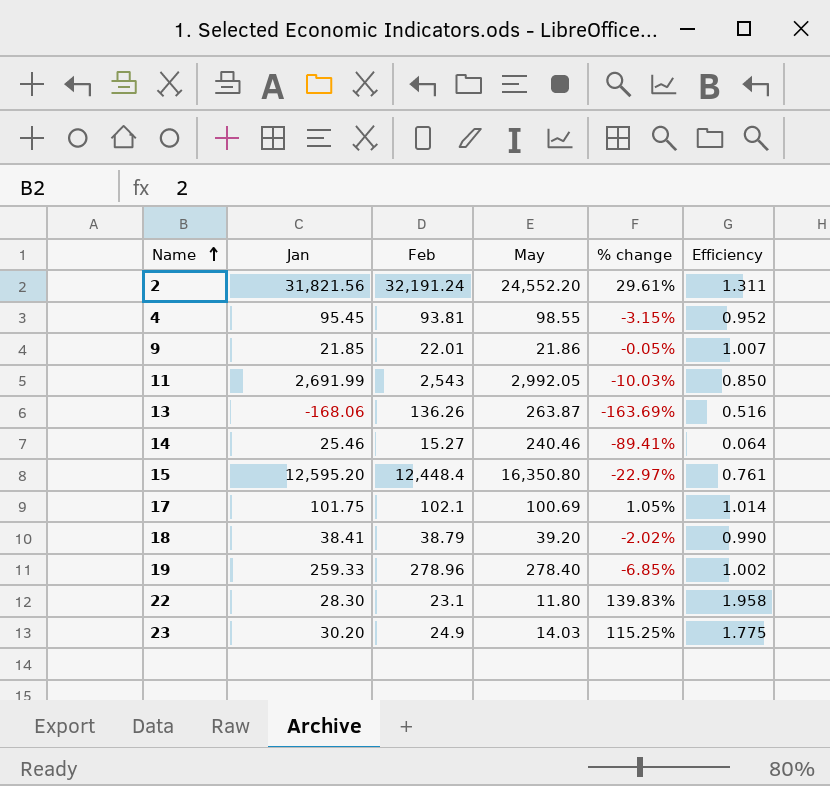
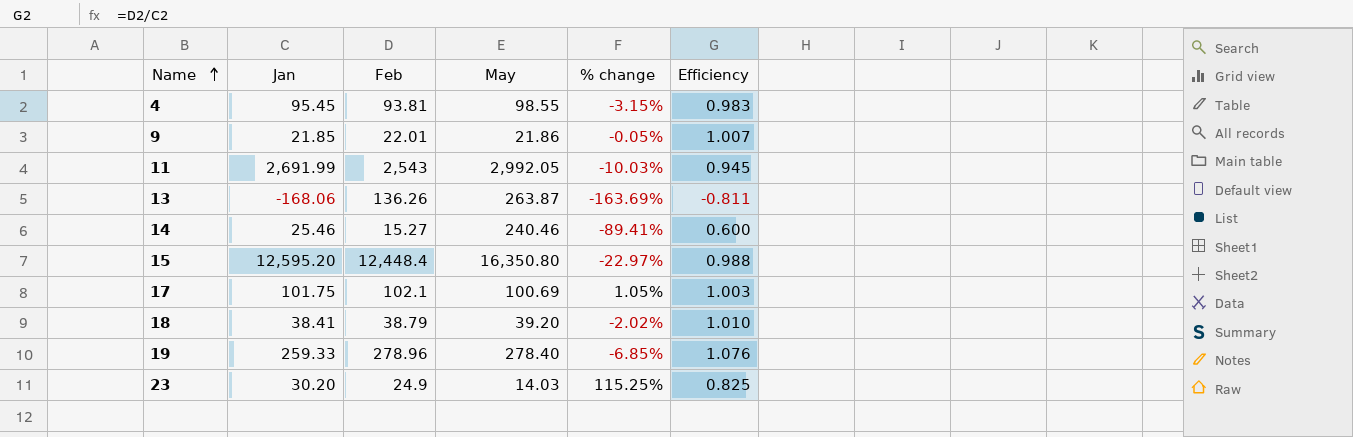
column Efficiency | formula: [Feb] / [May] -> [Feb] / [Jan]
row 2: 31,821.56 | 32,191.24 | 24,552.20 | 29.61% | 1.311 -> none
row 22: 28.30 | 23.1 | 11.80 | 139.83% | 1.958 -> none

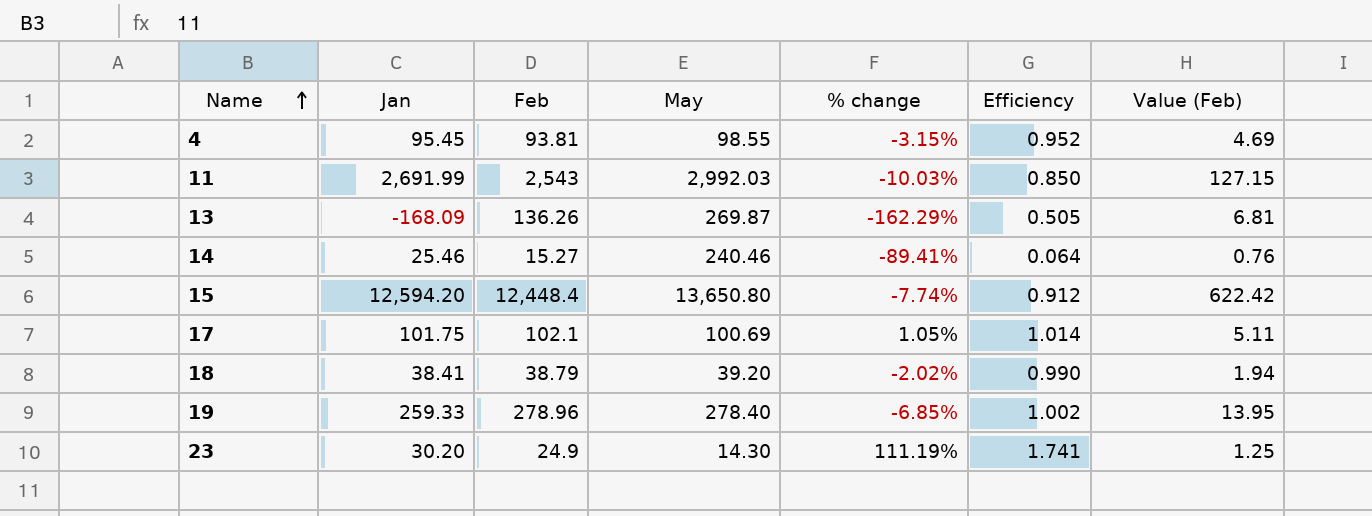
column Efficiency | formula: [Feb] / [Jan] -> [Feb] / [May]
column Value (Feb) | formula: none -> [Feb] * 0.05
row 9: 21.85 | 22.01 | 21.86 | -0.05% | 1.007 -> none
11 | May: 2,992.05 -> 2,992.03
13 | Jan: -168.06 -> -168.09
13 | May: 263.87 -> 269.87
13 | % change: -163.69% -> -162.29%
15 | Jan: 12,595.20 -> 12,594.20
15 | May: 16,350.80 -> 13,650.80
15 | % change: -22.97% -> -7.74%
23 | May: 14.03 -> 14.30
23 | % change: 115.25% -> 111.19%

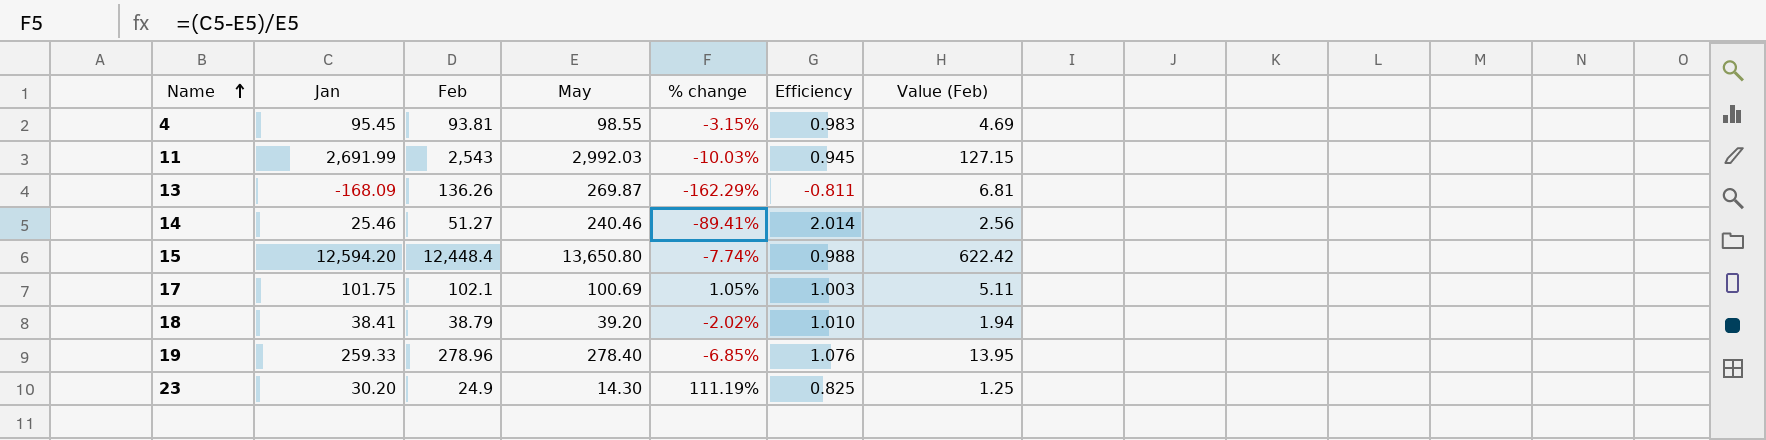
column Efficiency | formula: [Feb] / [May] -> [Feb] / [Jan]
14 | Feb: 15.27 -> 51.27
14 | Value (Feb): 0.76 -> 2.56

